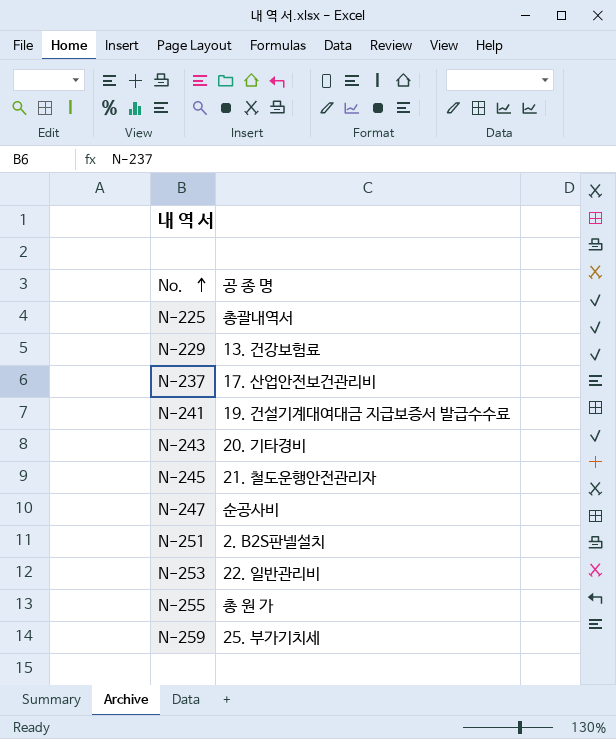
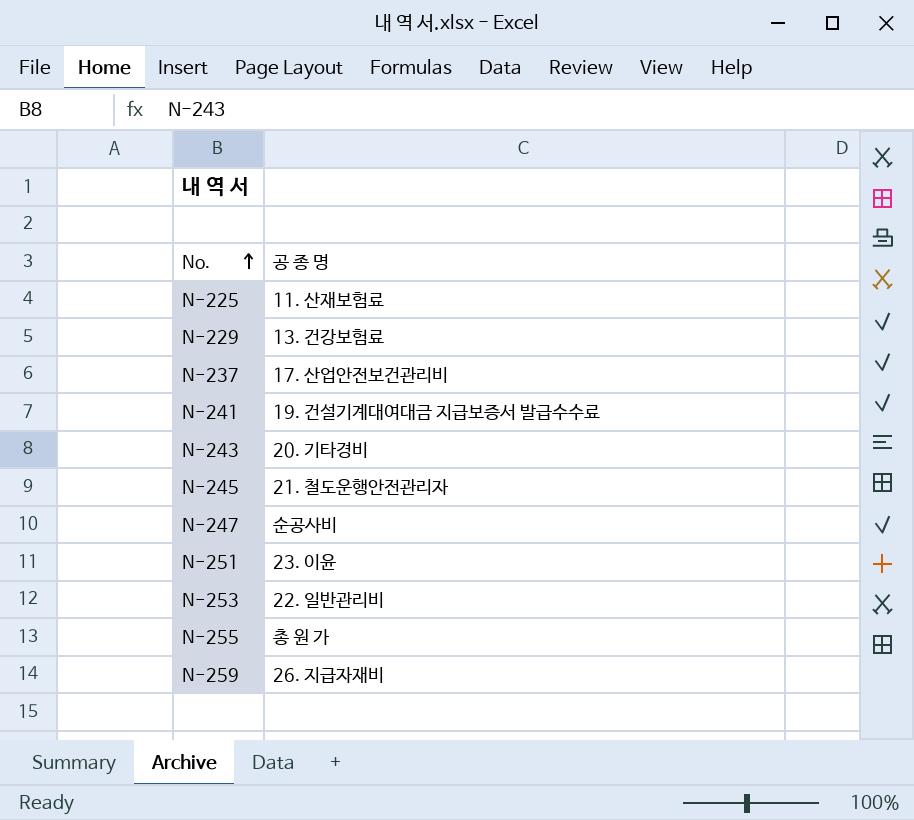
N-225 | 공 종 명: 총괄내역서 -> 11. 산재보험료
N-251 | 공 종 명: 2. B2S판넬설치 -> 23. 이윤
N-259 | 공 종 명: 25. 부가기치세 -> 26. 지급자재비

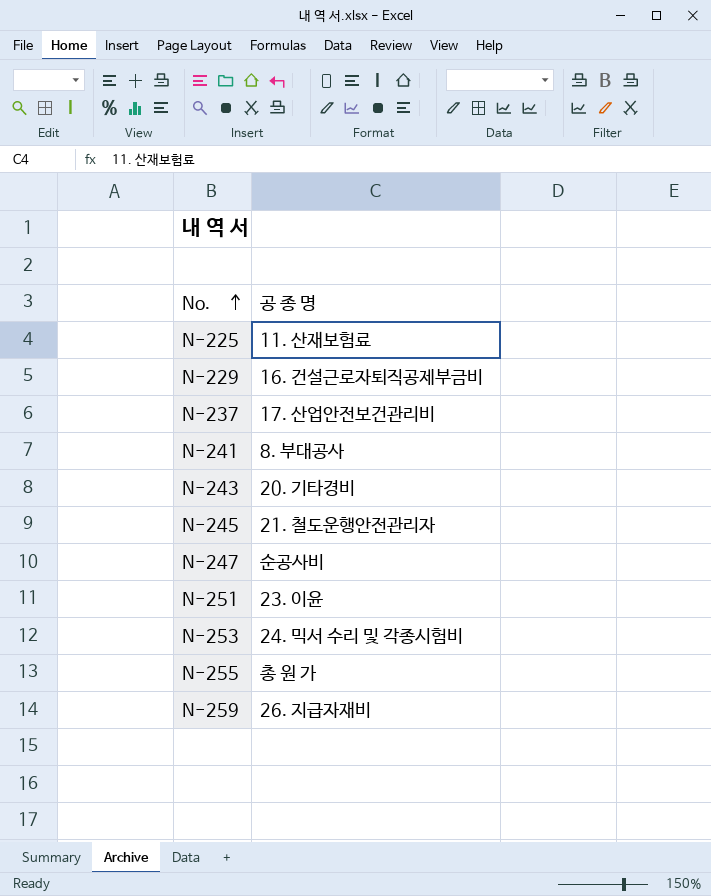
N-229 | 공 종 명: 13. 건강보험료 -> 16. 건설근로자퇴직공제부금비
N-241 | 공 종 명: 19. 건설기계대여대금 지급보증서 발급수수료 -> 8. 부대공사
N-253 | 공 종 명: 22. 일반관리비 -> 24. 믹서 수리 및 각종시험비

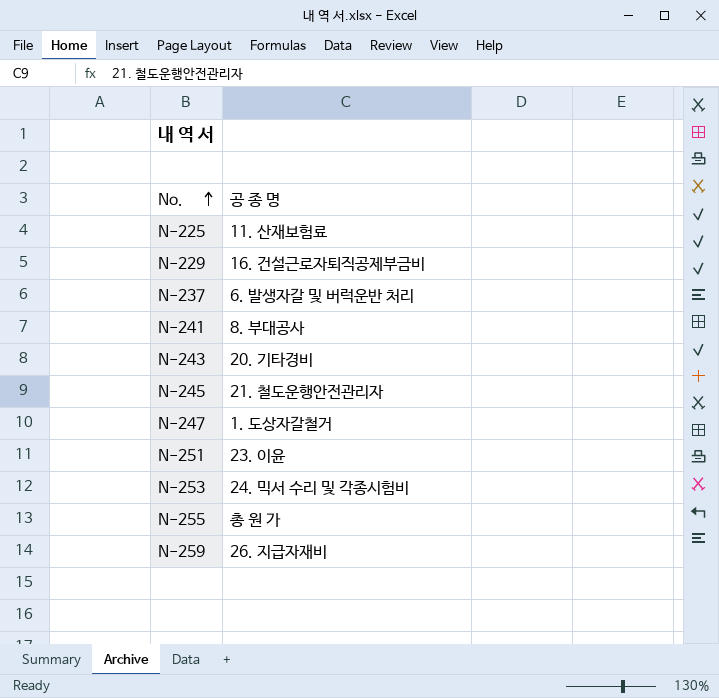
N-237 | 공 종 명: 17. 산업안전보건관리비 -> 6. 발생자갈 및 버럭운반 처리
N-247 | 공 종 명: 순공사비 -> 1. 도상자갈철거

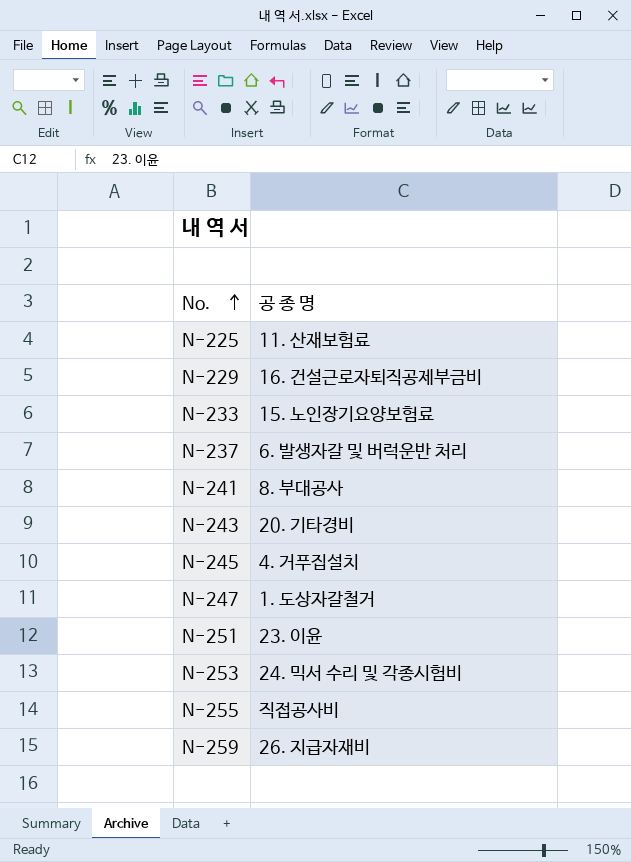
row N-233: none -> 15. 노인장기요양보험료
N-245 | 공 종 명: 21. 철도운행안전관리자 -> 4. 거푸집설치
N-255 | 공 종 명: 총 원 가 -> 직접공사비

